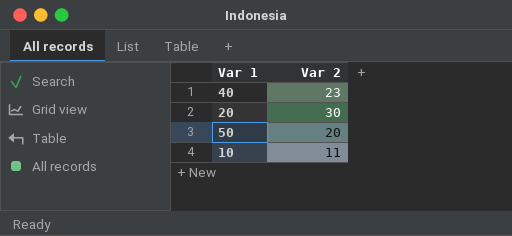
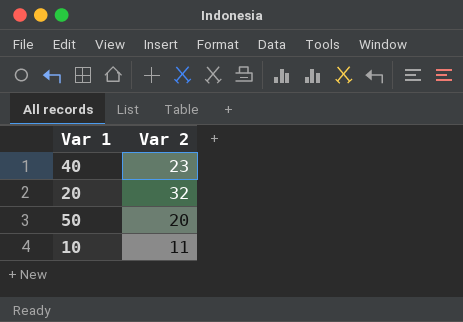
20 | Var 2: 30 -> 32

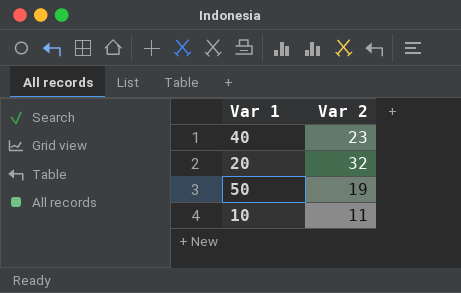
50 | Var 2: 20 -> 19

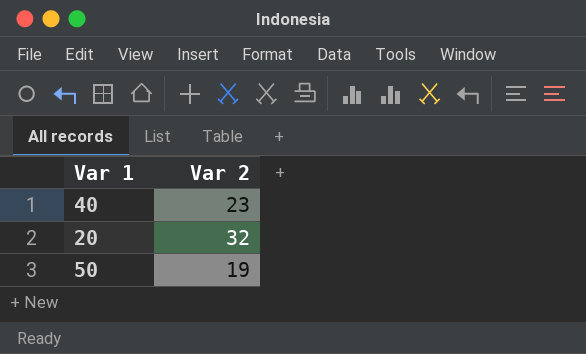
row 10: 11 -> none

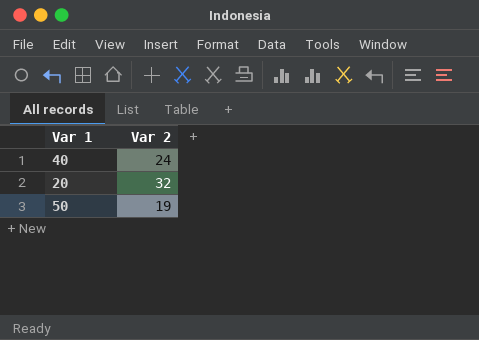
40 | Var 2: 23 -> 24

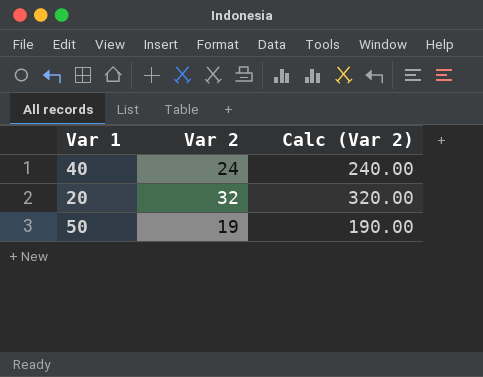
column Calc (Var 2) | formula: none -> [Var 2] * 10

